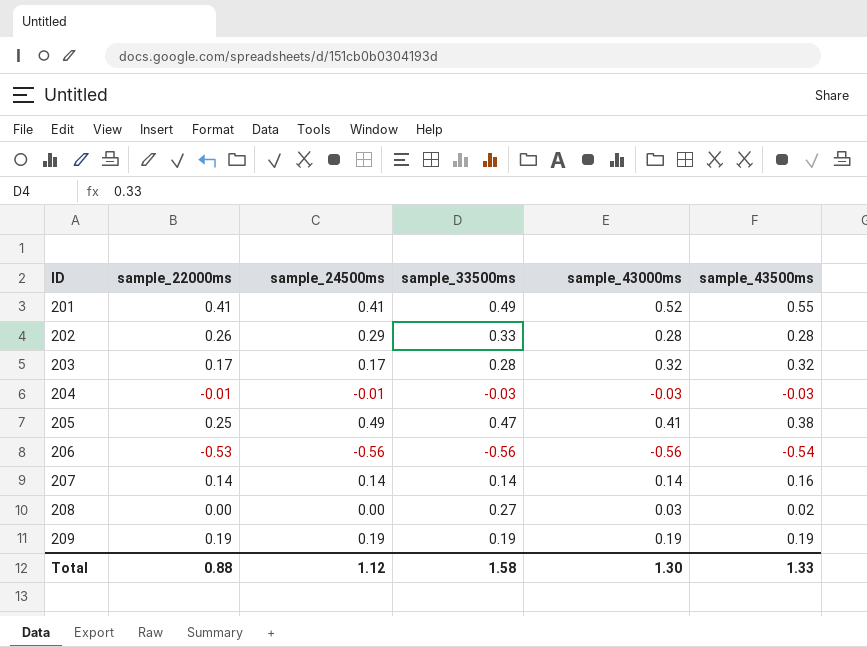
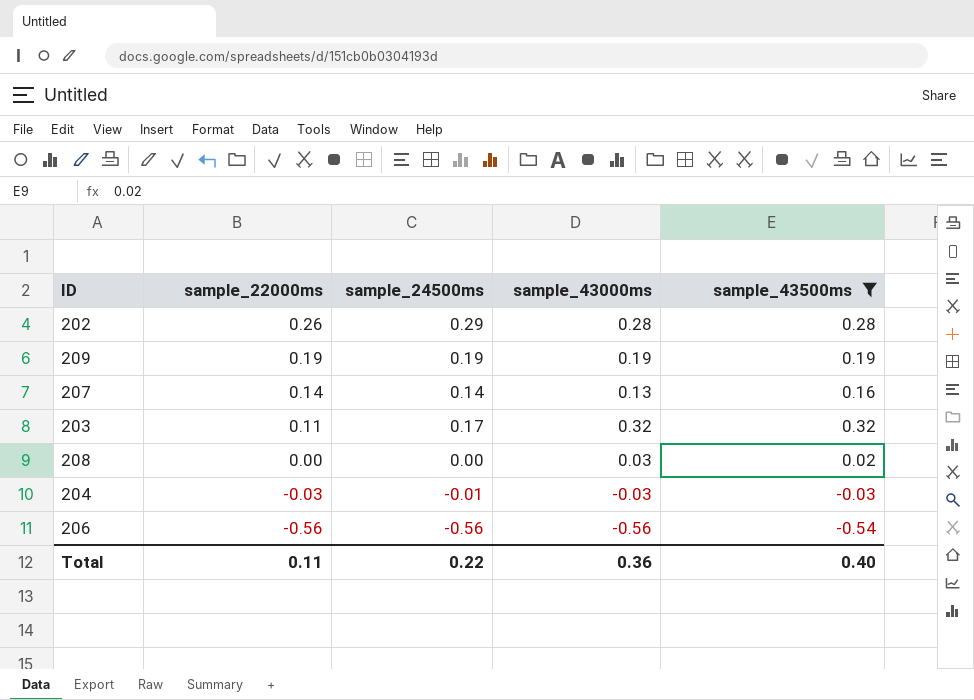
filter: none -> sample_43500ms <= 0.32
row order: ID ascending -> sample_22000ms descending
column sample_33500ms | position: 4 -> none
207 | sample_43000ms: 0.14 -> 0.13
203 | sample_22000ms: 0.17 -> 0.11
204 | sample_22000ms: -0.01 -> -0.03
206 | sample_22000ms: -0.53 -> -0.56
Total | sample_22000ms: 0.88 -> 0.11
Total | sample_24500ms: 1.12 -> 0.22
Total | sample_43000ms: 1.30 -> 0.36
Total | sample_43500ms: 1.33 -> 0.40

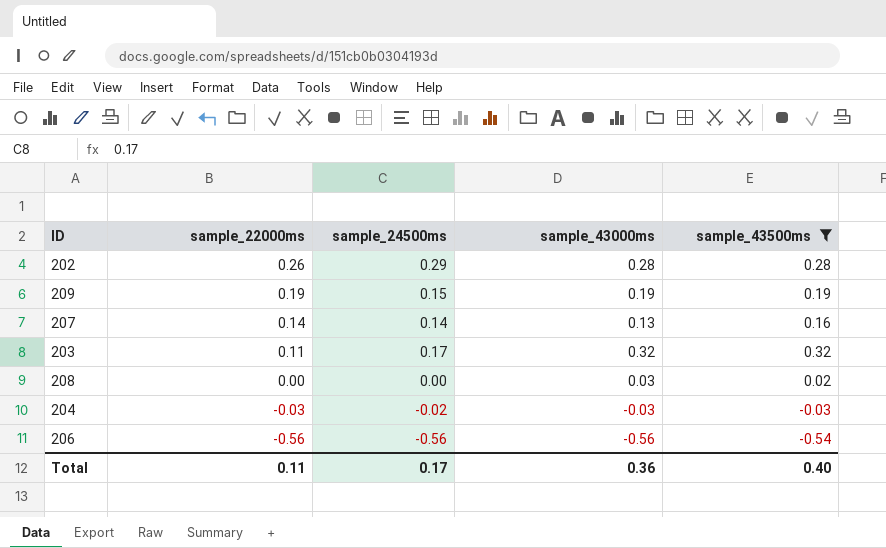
209 | sample_24500ms: 0.19 -> 0.15
204 | sample_24500ms: -0.01 -> -0.02
Total | sample_24500ms: 0.22 -> 0.17

